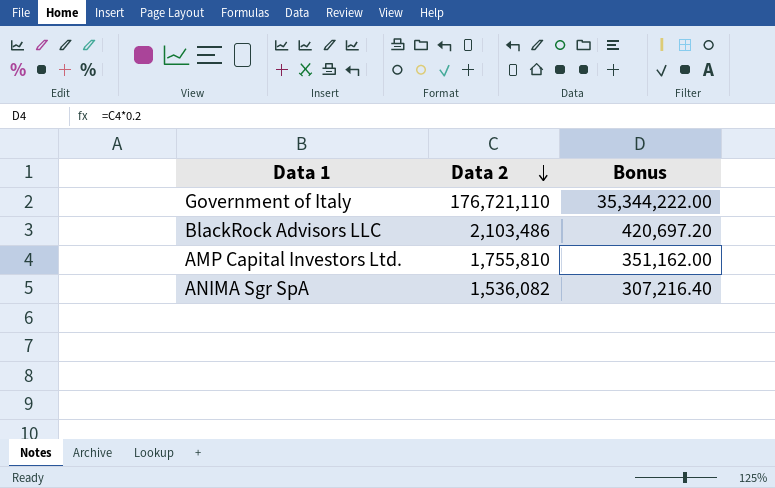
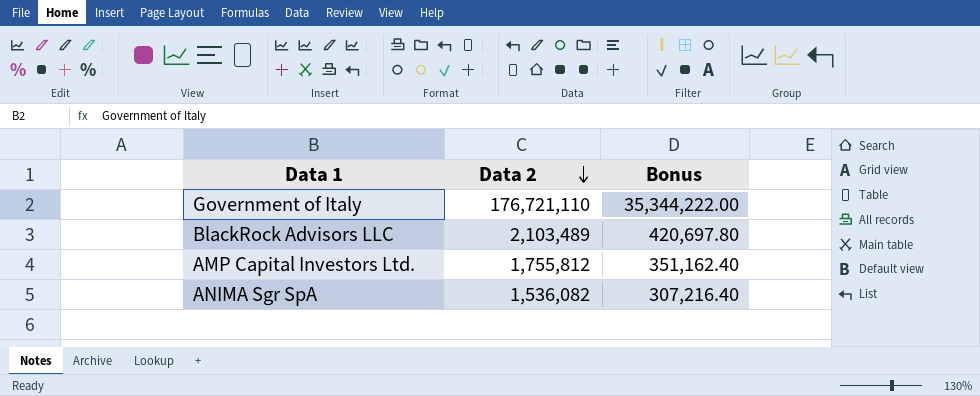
BlackRock Advisors LLC | Data 2: 2,103,486 -> 2,103,489
BlackRock Advisors LLC | Bonus: 420,697.20 -> 420,697.80
AMP Capital Investors Ltd. | Data 2: 1,755,810 -> 1,755,812
AMP Capital Investors Ltd. | Bonus: 351,162.00 -> 351,162.40

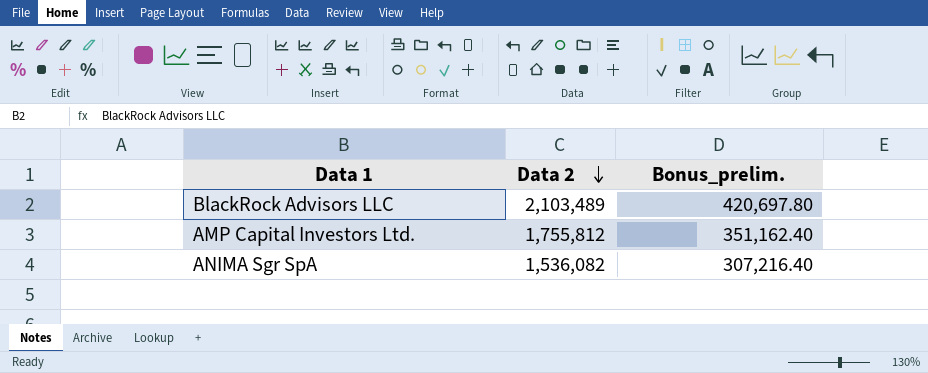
column name: Bonus -> Bonus_prelim.
row Government of Italy: 176,721,110 | 35,344,222.00 -> none

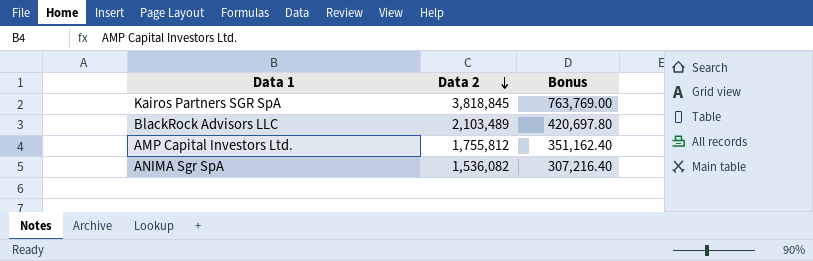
column name: Bonus_prelim. -> Bonus
row Kairos Partners SGR SpA: none -> 3,818,845 | 763,769.00

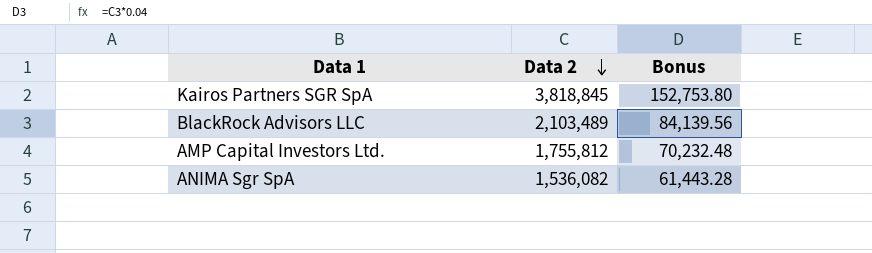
column Bonus | formula: [Data 2] * 0.2 -> [Data 2] * 0.04

